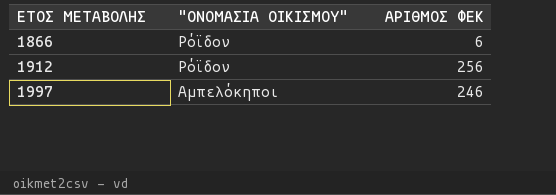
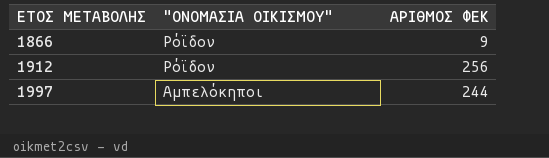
1866 | ΑΡΙΘΜΟΣ ΦΕΚ: 6 -> 9
1997 | ΑΡΙΘΜΟΣ ΦΕΚ: 246 -> 244

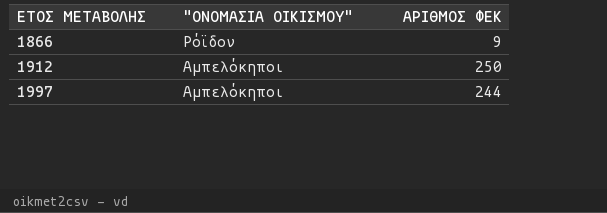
1912 | "ΟΝΟΜΑΣΙΑ ΟΙΚΙΣΜΟΥ": Ρόϊδον -> Αμπελόκηποι
1912 | ΑΡΙΘΜΟΣ ΦΕΚ: 256 -> 250

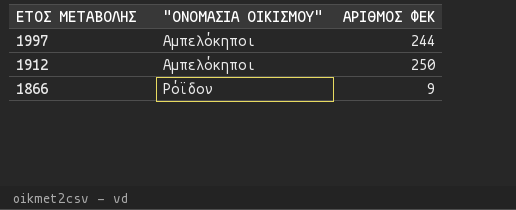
row order: ΕΤΟΣ ΜΕΤΑΒΟΛΗΣ ascending -> ΕΤΟΣ ΜΕΤΑΒΟΛΗΣ descending

